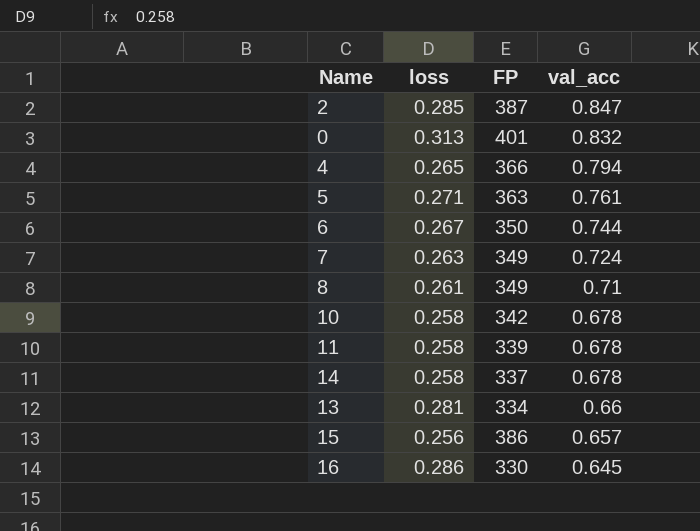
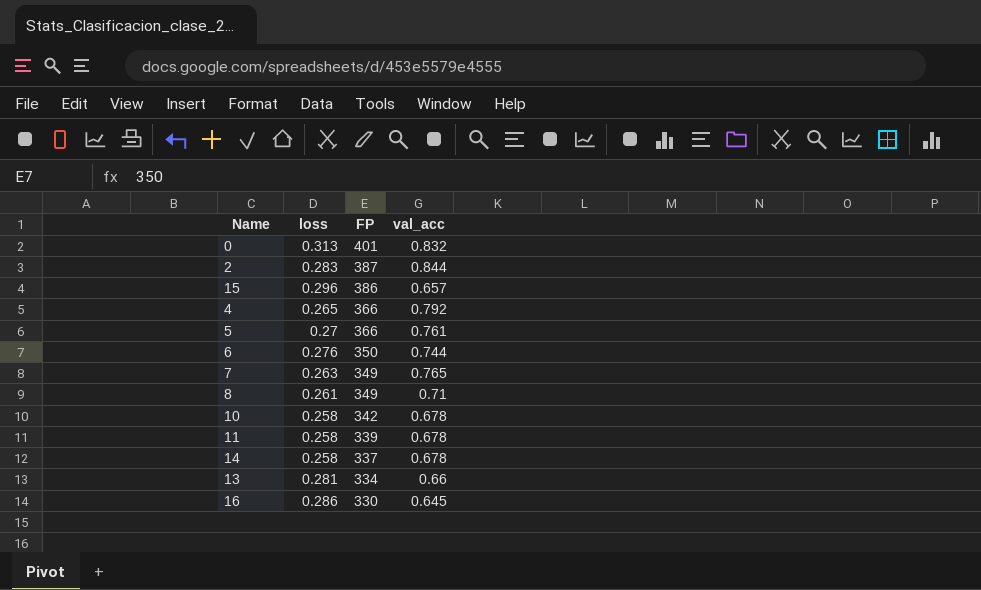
row order: val_acc descending -> FP descending
2 | loss: 0.285 -> 0.283
2 | val_acc: 0.847 -> 0.844
15 | loss: 0.256 -> 0.296
4 | val_acc: 0.794 -> 0.792
5 | loss: 0.271 -> 0.27
5 | FP: 363 -> 366
6 | loss: 0.267 -> 0.276
7 | val_acc: 0.724 -> 0.765

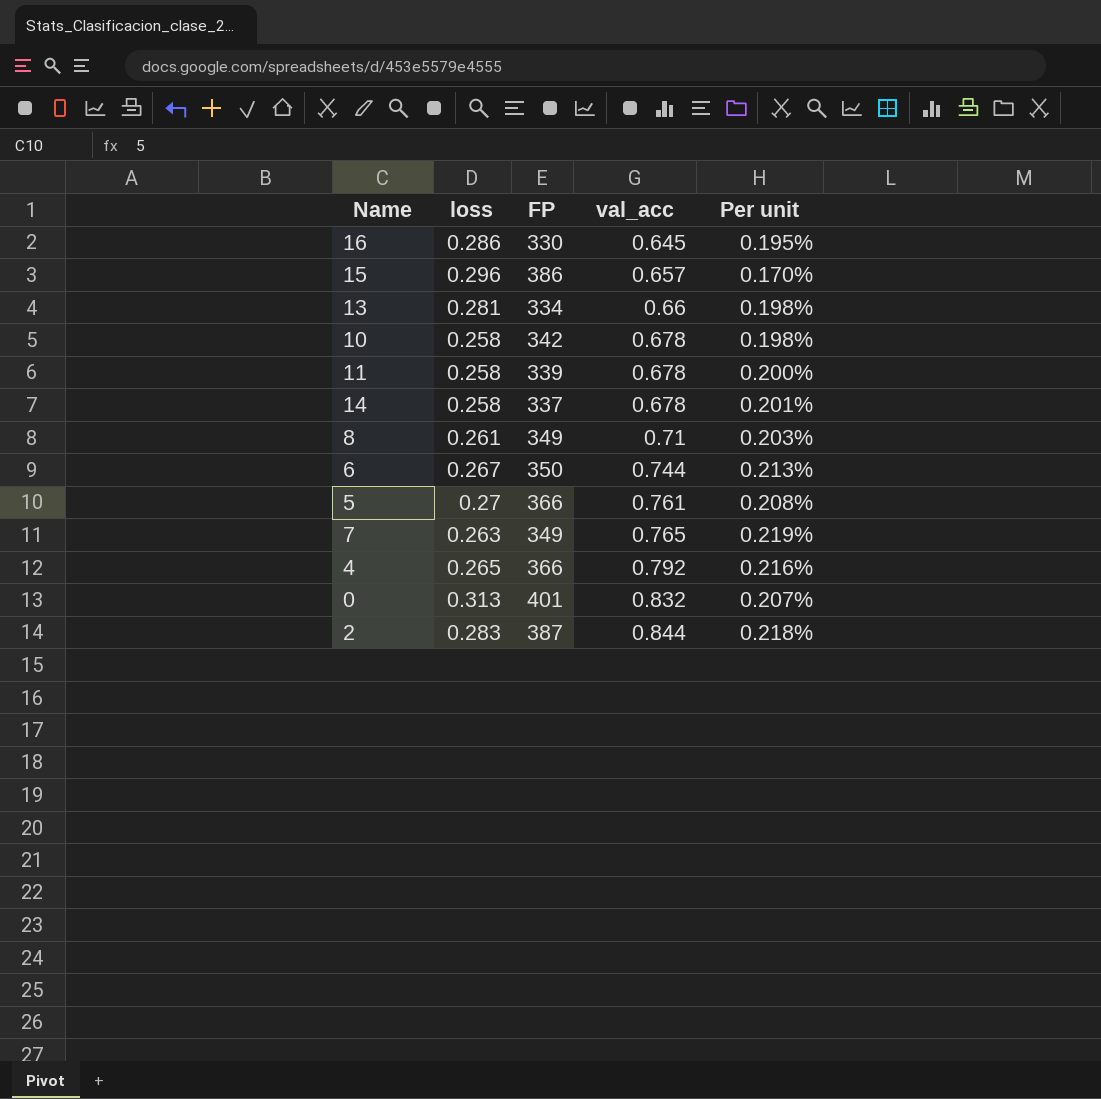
row order: FP descending -> val_acc ascending
column Per unit | formula: none -> [val_acc] / [FP]
6 | loss: 0.276 -> 0.267

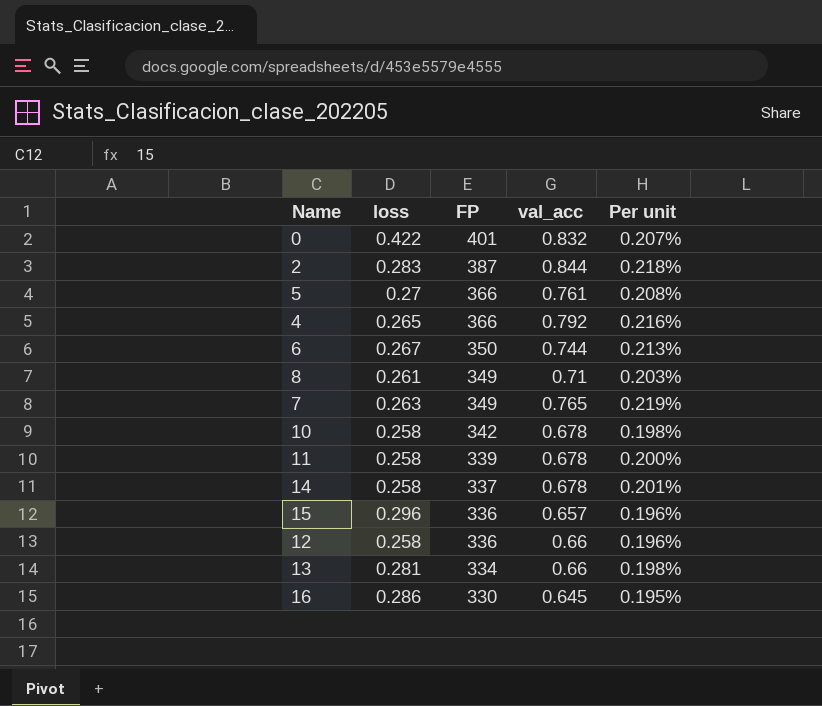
row order: val_acc ascending -> FP descending
0 | loss: 0.313 -> 0.422
15 | FP: 386 -> 336
15 | Per unit: 0.170% -> 0.196%
row 12: none -> 0.258 | 336 | 0.66 | 0.196%

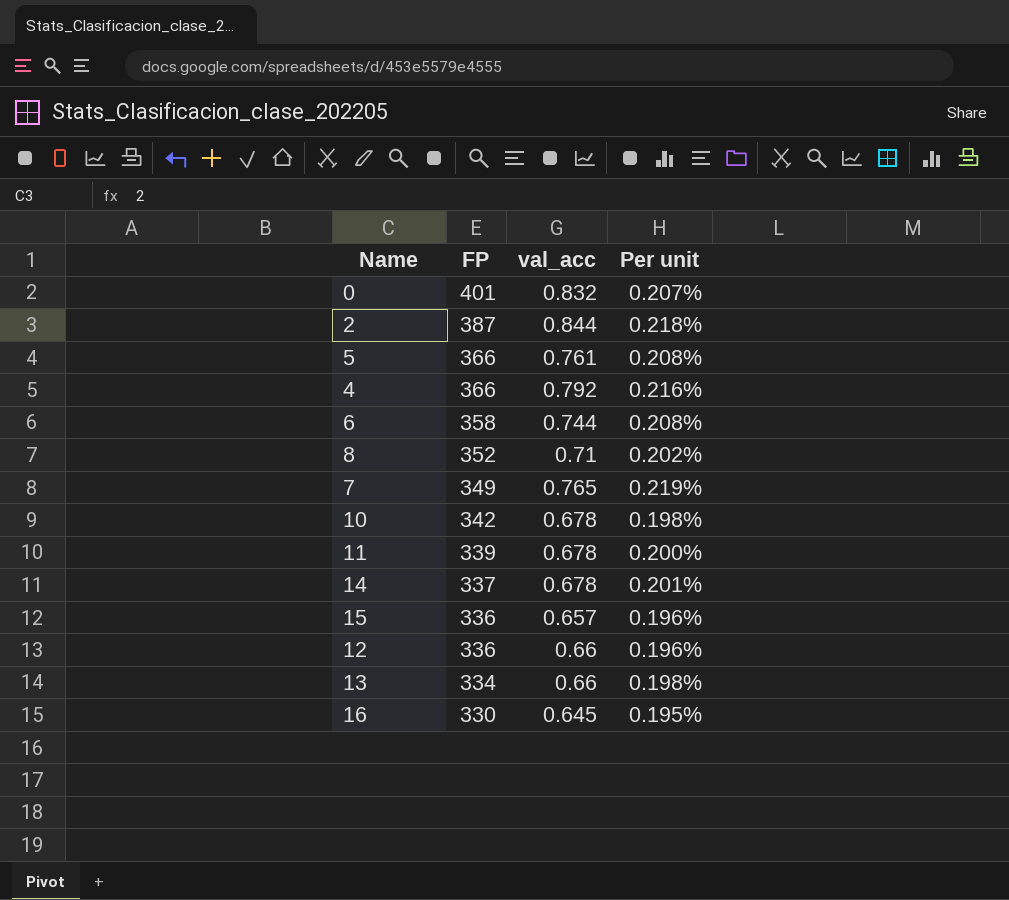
column loss | position: 2 -> none
6 | FP: 350 -> 358
6 | Per unit: 0.213% -> 0.208%
8 | FP: 349 -> 352
8 | Per unit: 0.203% -> 0.202%

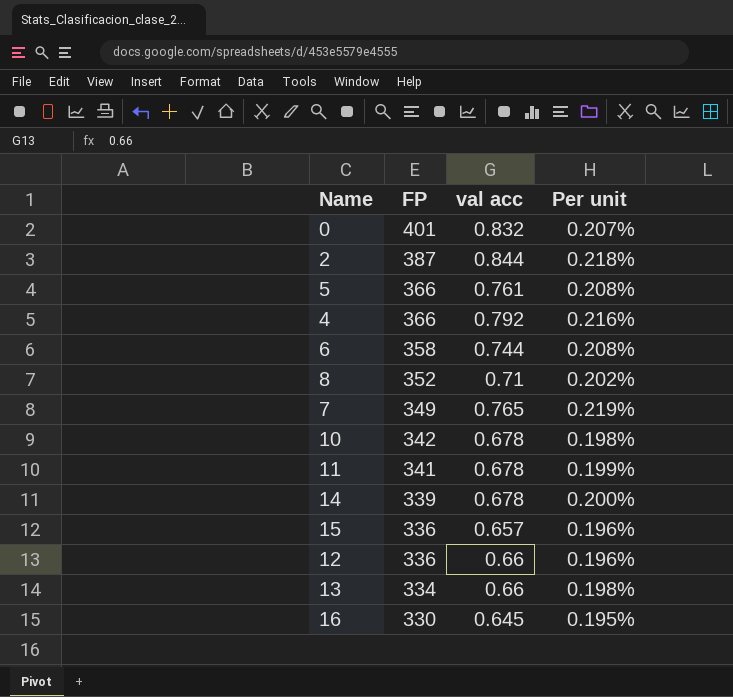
column name: val_acc -> val acc
11 | FP: 339 -> 341
11 | Per unit: 0.200% -> 0.199%
14 | FP: 337 -> 339
14 | Per unit: 0.201% -> 0.200%

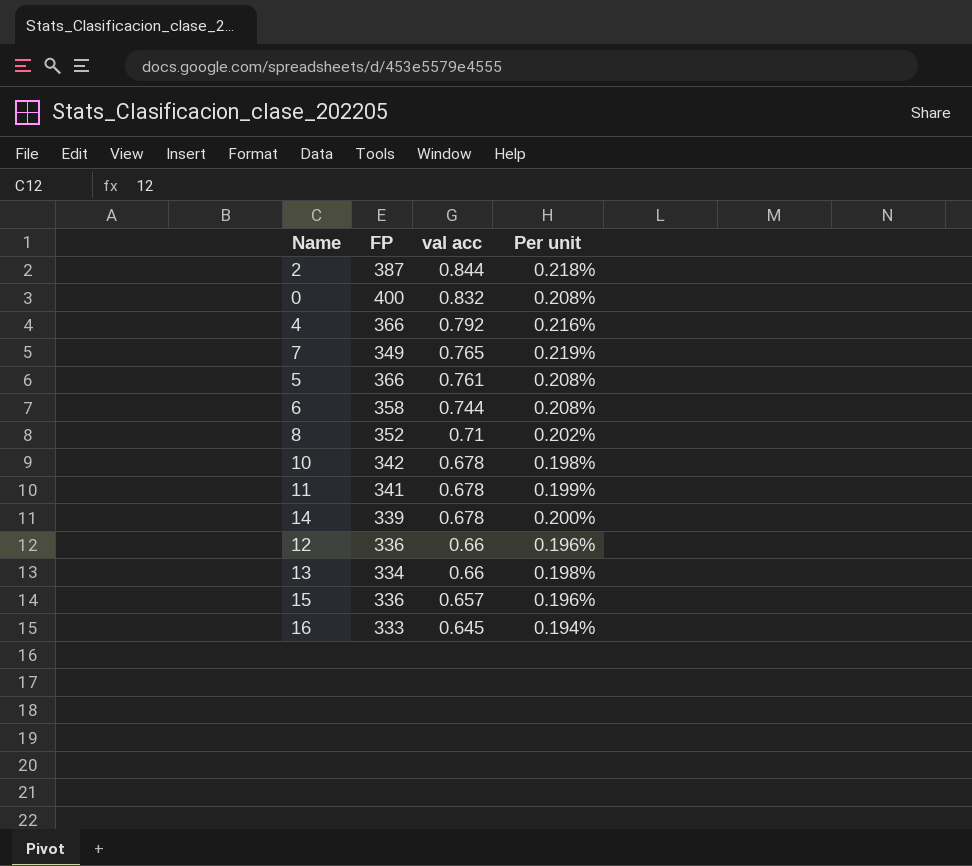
row order: FP descending -> val acc descending
0 | FP: 401 -> 400
0 | Per unit: 0.207% -> 0.208%
16 | FP: 330 -> 333
16 | Per unit: 0.195% -> 0.194%

